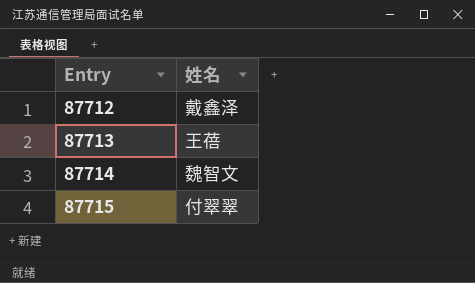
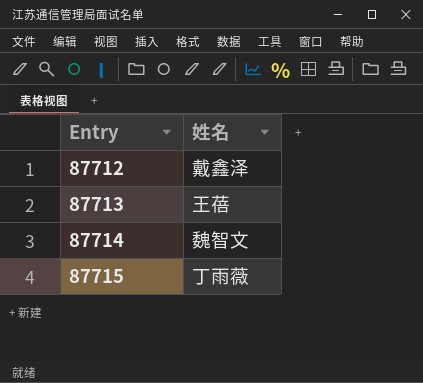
87715 | 姓名: 付翠翠 -> 丁雨薇

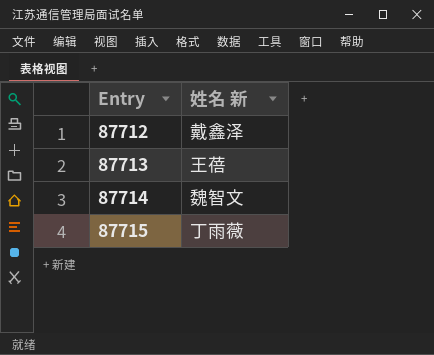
column name: 姓名 -> 姓名 新

